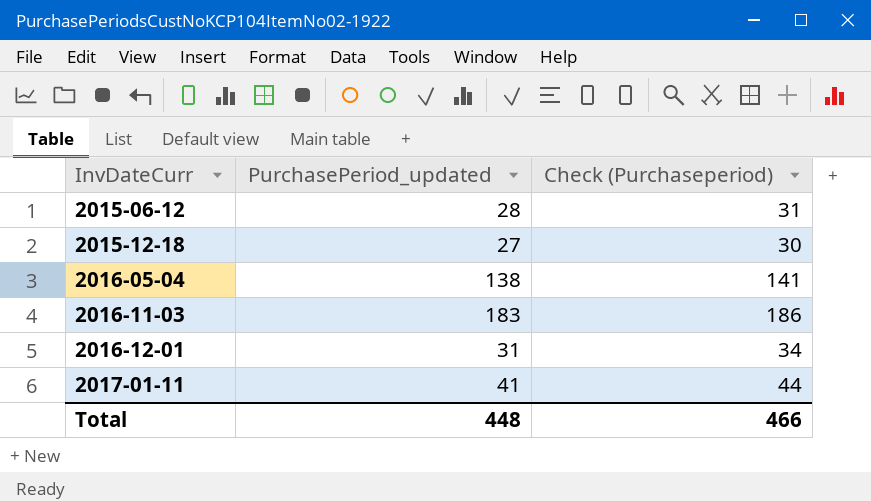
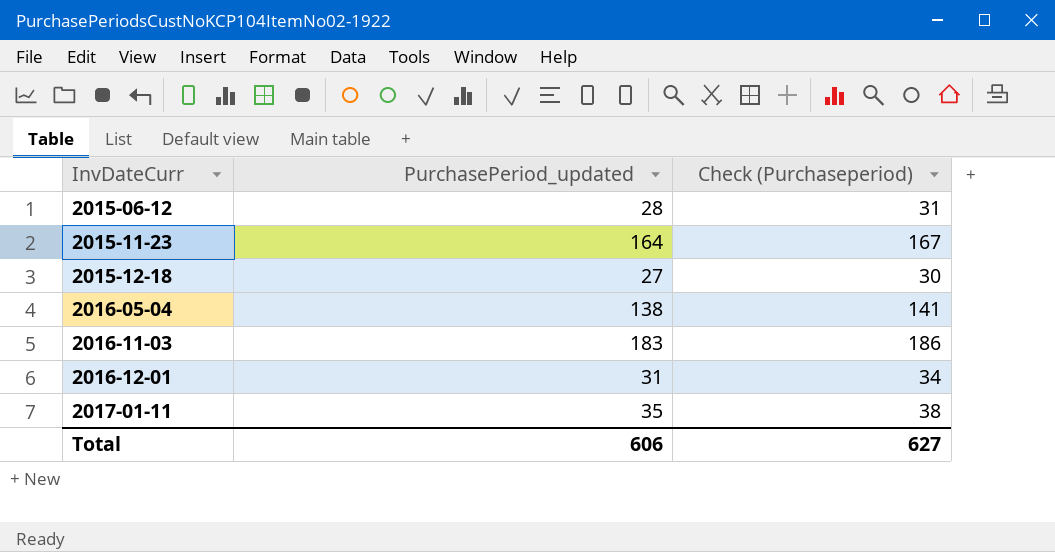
row 2015-11-23: none -> 164 | 167
2017-01-11 | PurchasePeriod_updated: 41 -> 35
2017-01-11 | Check (Purchaseperiod): 44 -> 38
Total | PurchasePeriod_updated: 448 -> 606
Total | Check (Purchaseperiod): 466 -> 627

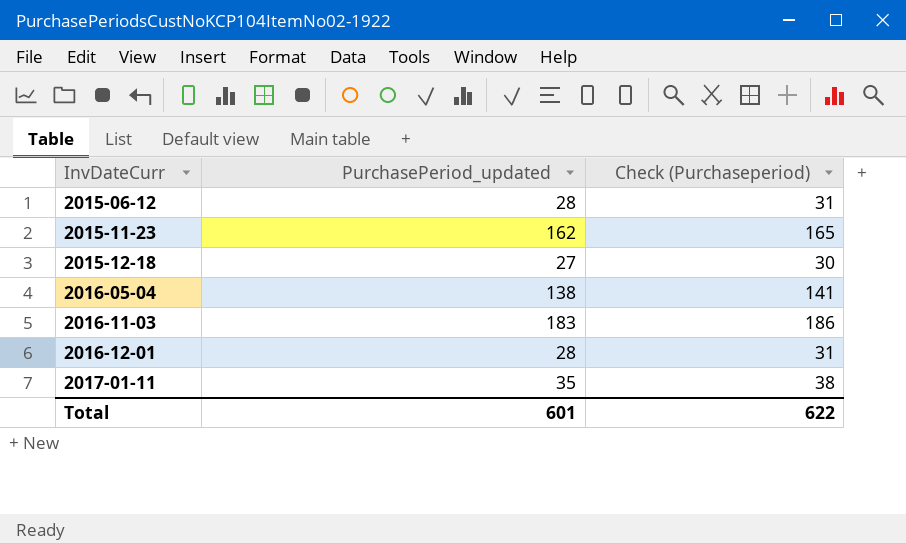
2015-11-23 | PurchasePeriod_updated: 164 -> 162
2015-11-23 | Check (Purchaseperiod): 167 -> 165
2016-12-01 | PurchasePeriod_updated: 31 -> 28
2016-12-01 | Check (Purchaseperiod): 34 -> 31
Total | PurchasePeriod_updated: 606 -> 601
Total | Check (Purchaseperiod): 627 -> 622

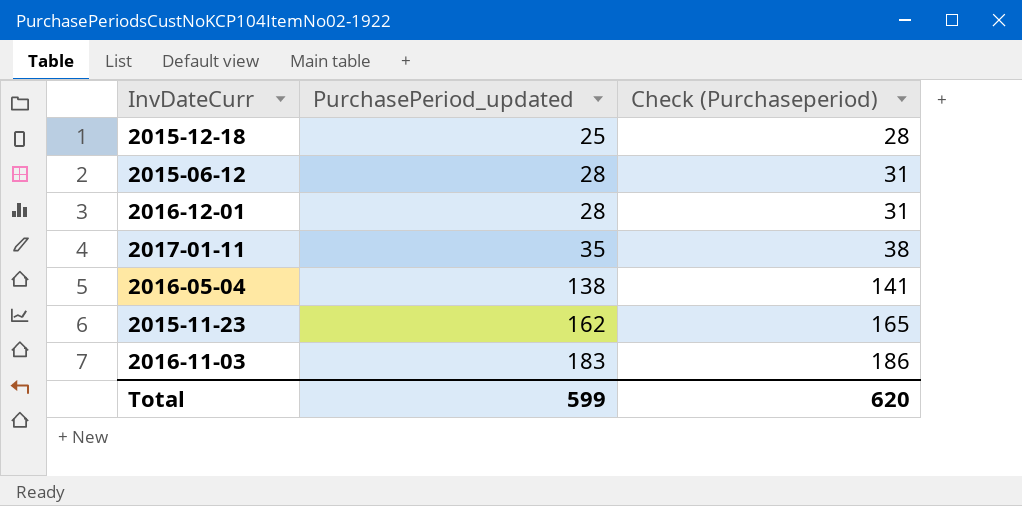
row order: InvDateCurr ascending -> PurchasePeriod_updated ascending
2015-12-18 | PurchasePeriod_updated: 27 -> 25
2015-12-18 | Check (Purchaseperiod): 30 -> 28
Total | PurchasePeriod_updated: 601 -> 599
Total | Check (Purchaseperiod): 622 -> 620

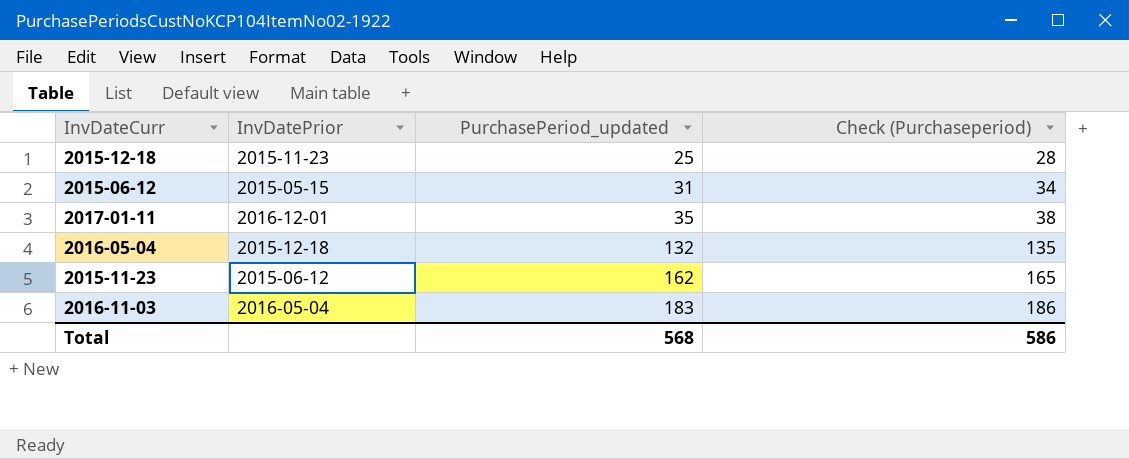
column InvDatePrior | position: none -> 2
row 2016-12-01: 28 | 31 -> none
2015-06-12 | PurchasePeriod_updated: 28 -> 31
2015-06-12 | Check (Purchaseperiod): 31 -> 34
2016-05-04 | PurchasePeriod_updated: 138 -> 132
2016-05-04 | Check (Purchaseperiod): 141 -> 135
Total | PurchasePeriod_updated: 599 -> 568
Total | Check (Purchaseperiod): 620 -> 586

